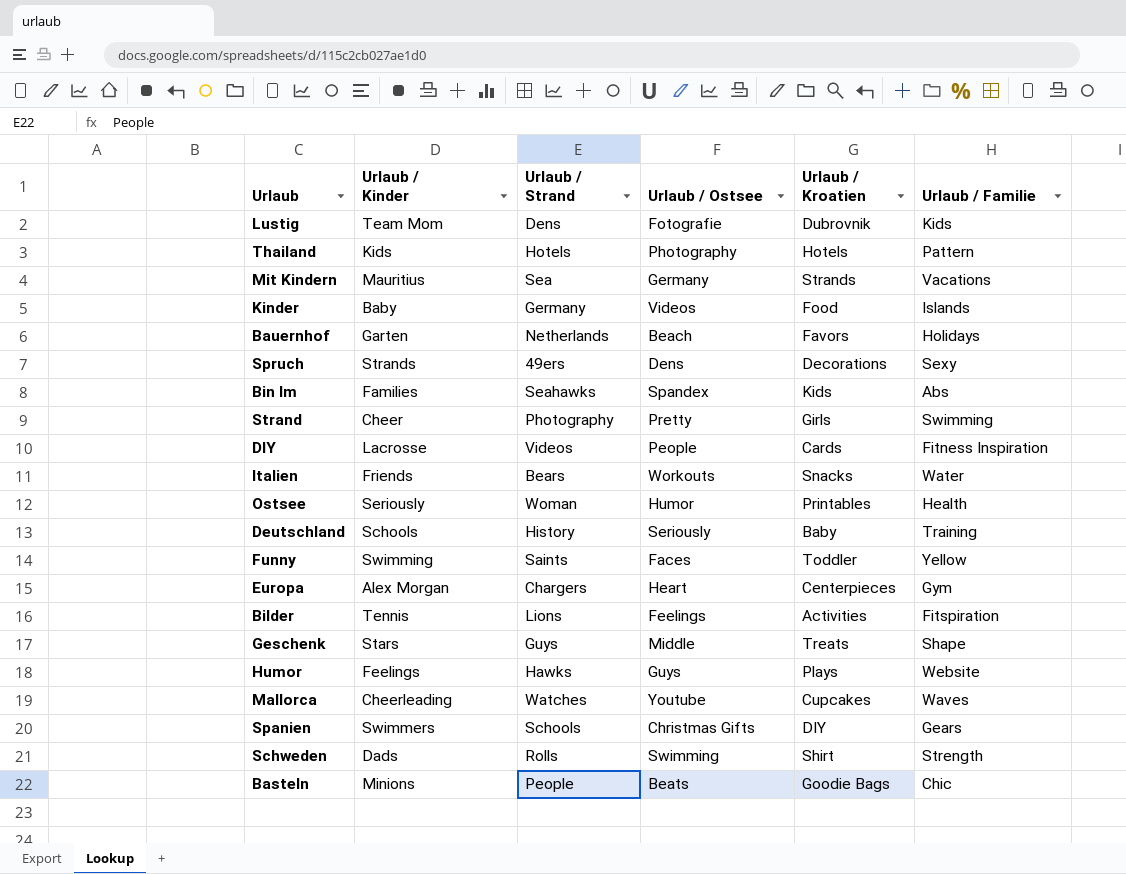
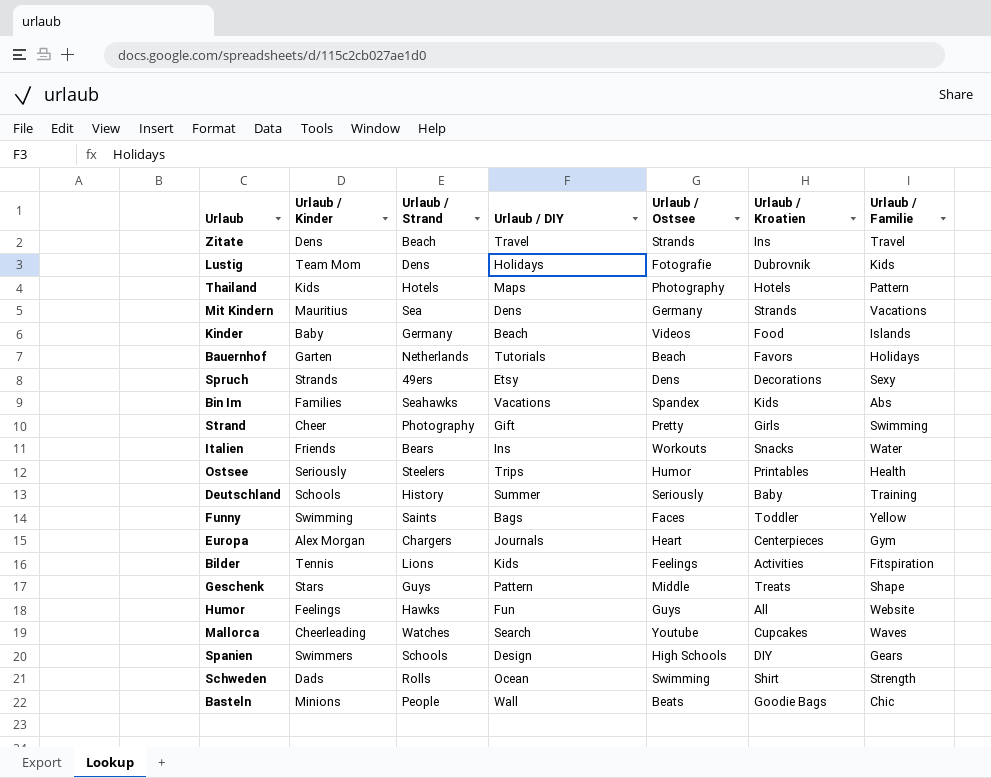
column Urlaub / DIY | position: none -> 4
row DIY: Lacrosse | Videos | People | Cards | Fitness Inspiration -> none
row Zitate: none -> Dens | Beach | Travel | Strands | Ins | Travel
Ostsee | Urlaub / Strand: Woman -> Steelers
Humor | Urlaub / Kroatien: Plays -> All
Spanien | Urlaub / Ostsee: Christmas Gifts -> High Schools

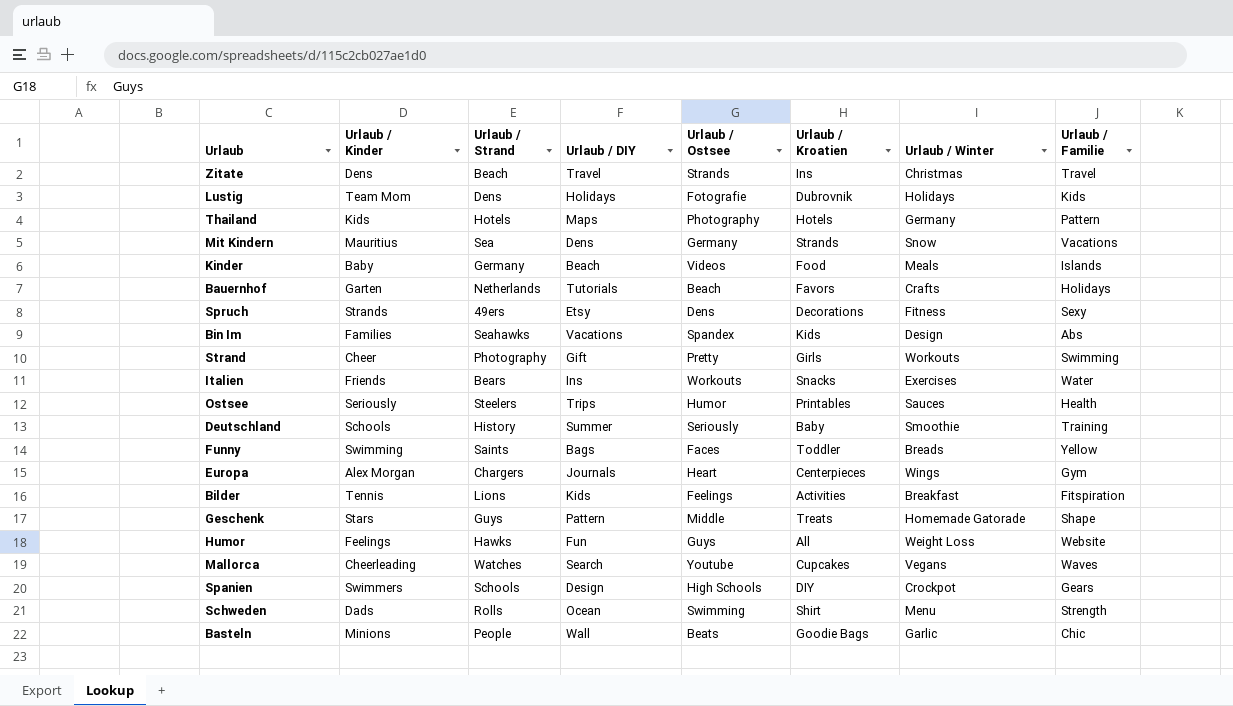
column Urlaub / Winter | position: none -> 7

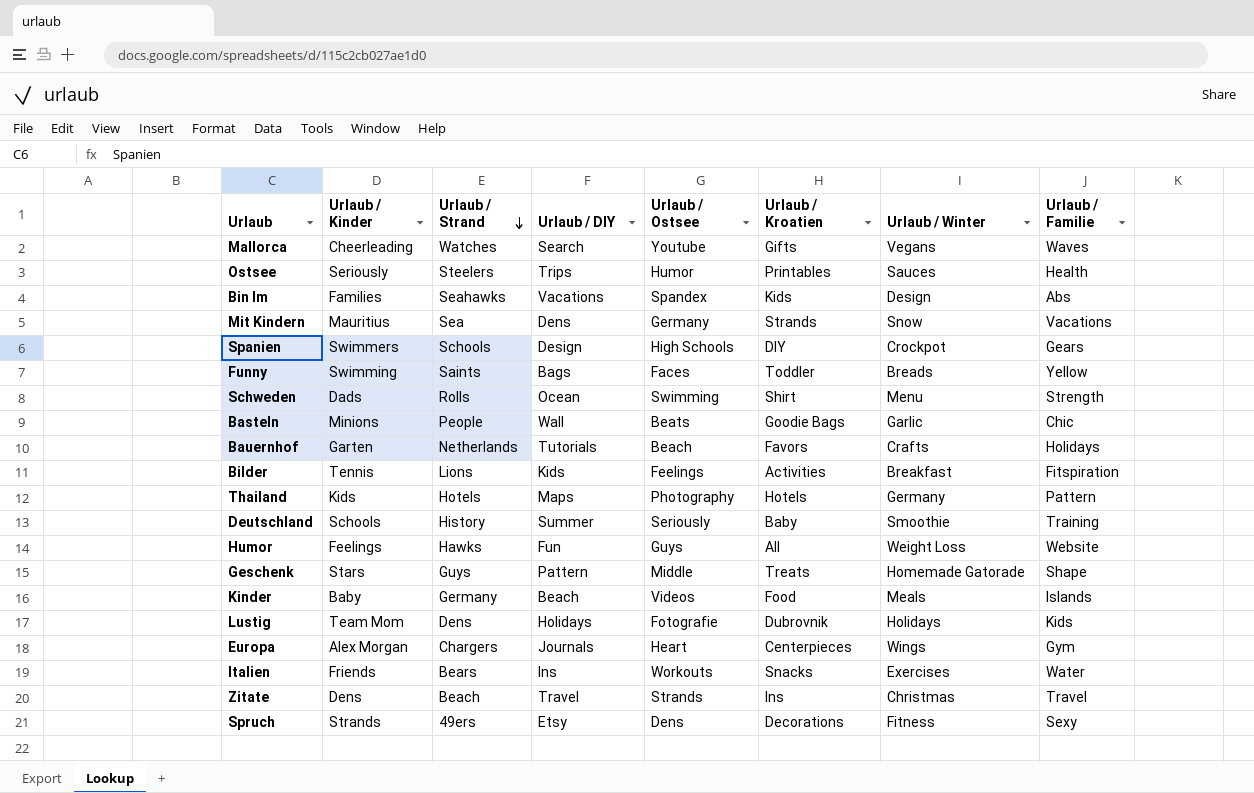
row order: none -> Urlaub / Strand descending
row Strand: Cheer | Photography | Gift | Pretty | Girls | Workouts | Swimming -> none
Mallorca | Urlaub / Kroatien: Cupcakes -> Gifts

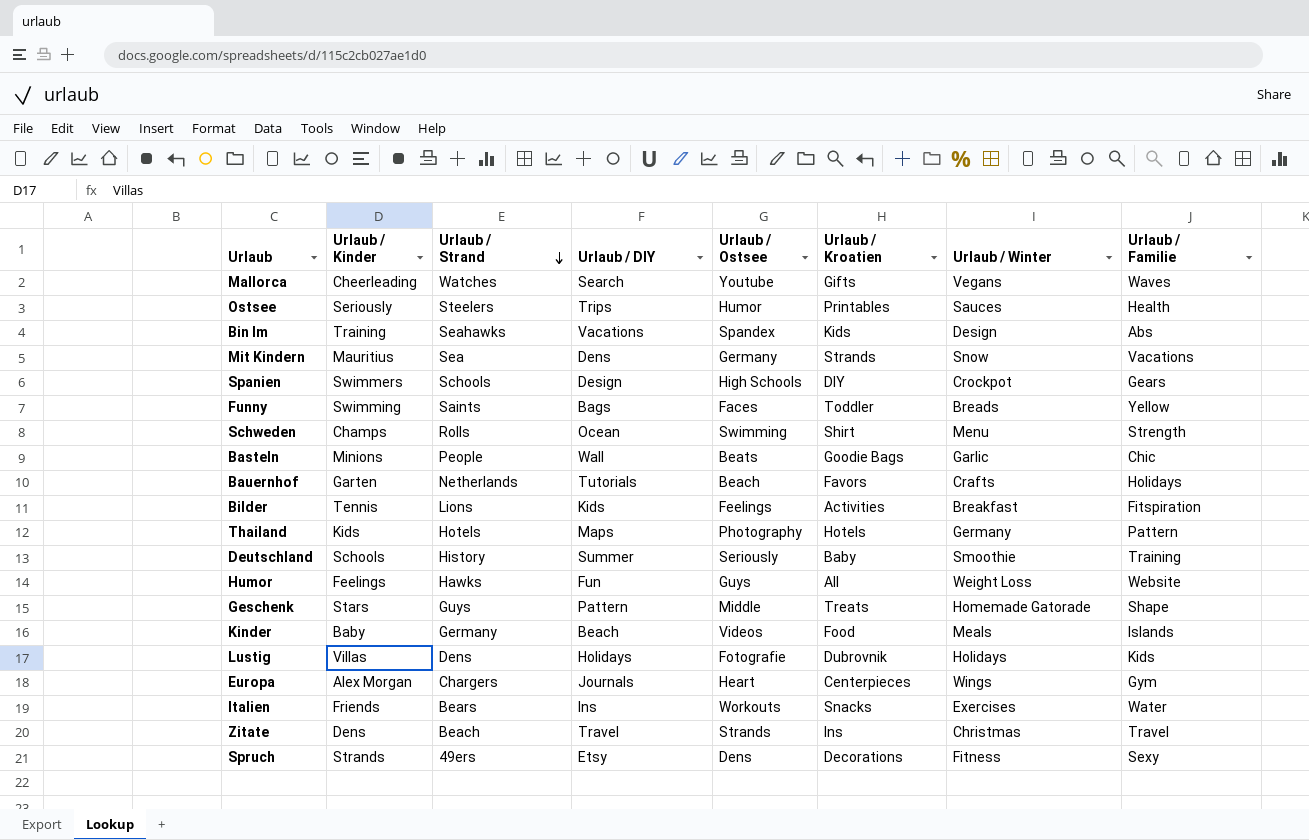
Bin Im | Urlaub / Kinder: Families -> Training
Schweden | Urlaub / Kinder: Dads -> Champs
Lustig | Urlaub / Kinder: Team Mom -> Villas

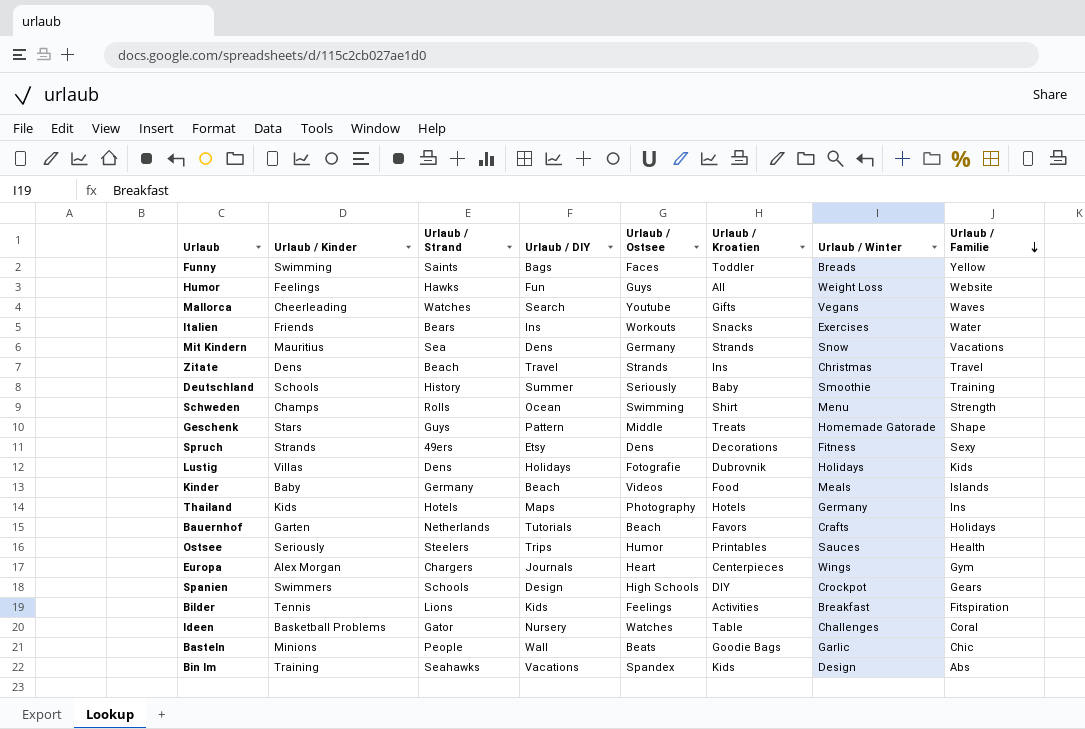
row order: Urlaub / Strand descending -> Urlaub / Familie descending
Thailand | Urlaub / Familie: Pattern -> Ins
row Ideen: none -> Basketball Problems | Gator | Nursery | Watches | Table | Challenges | Coral

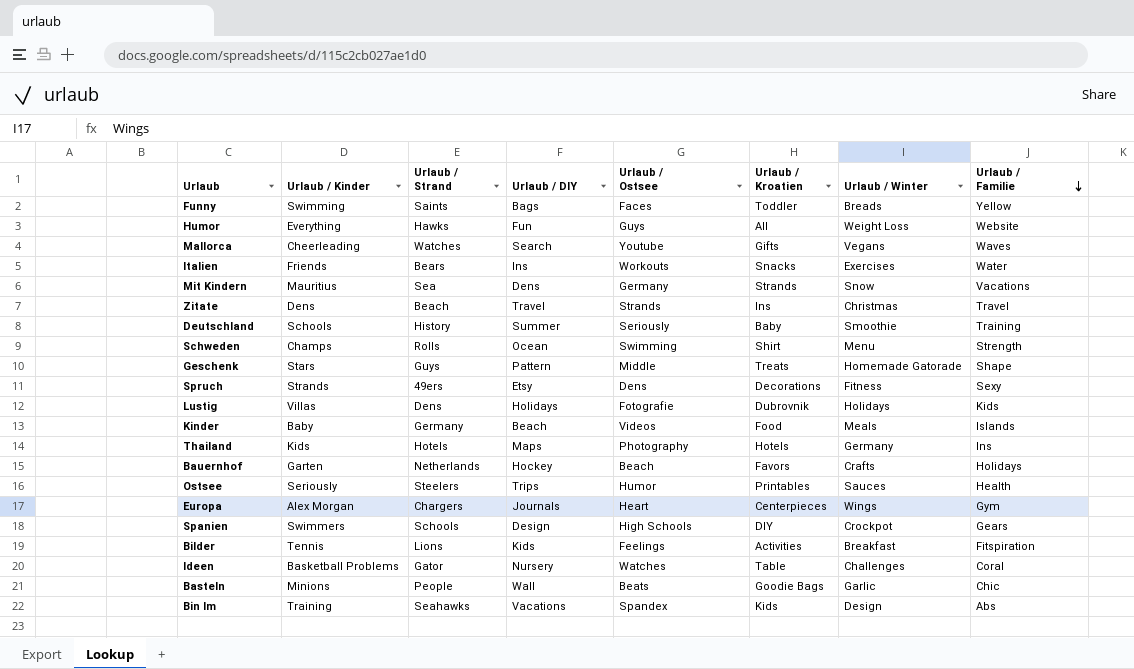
Humor | Urlaub / Kinder: Feelings -> Everything
Bauernhof | Urlaub / DIY: Tutorials -> Hockey

